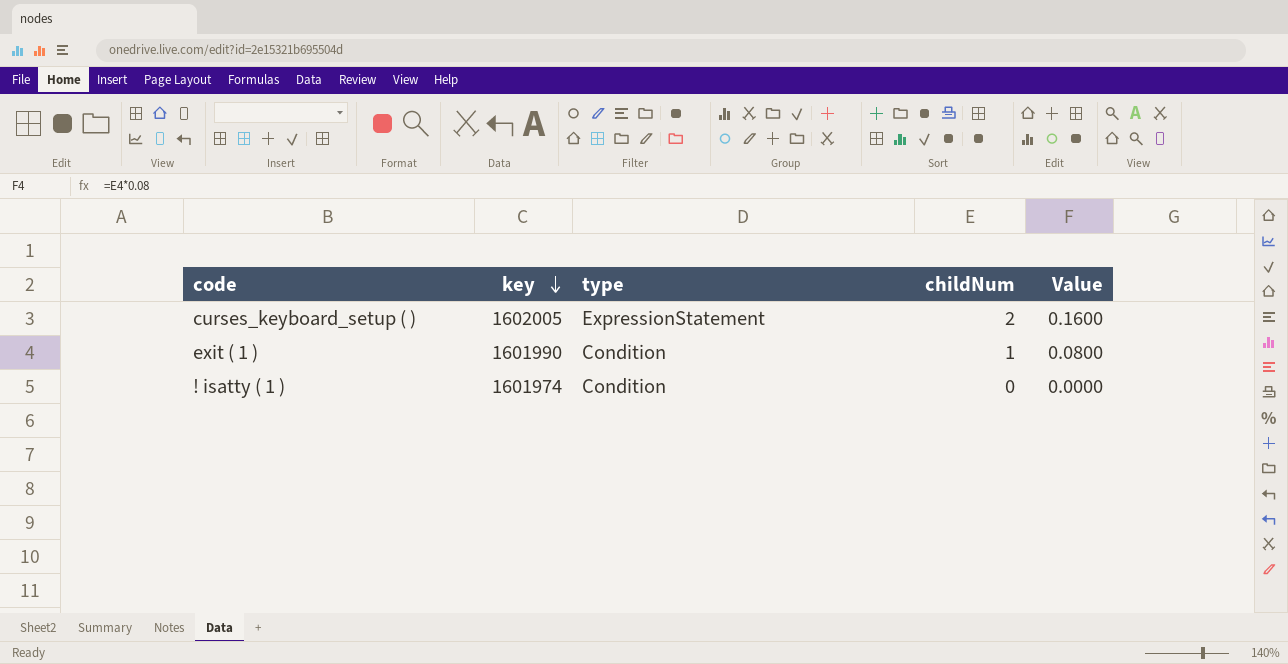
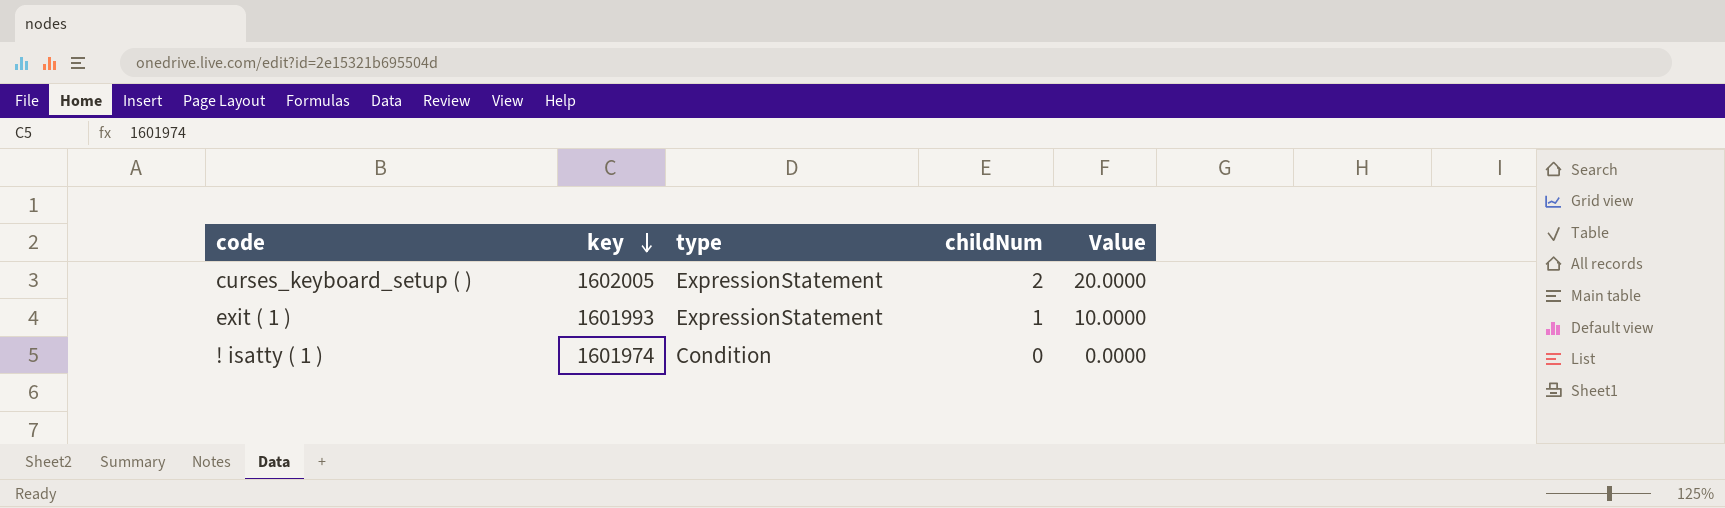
column Value | formula: [childNum] * 0.08 -> [childNum] * 10
exit ( 1 ) | key: 1601990 -> 1601993
exit ( 1 ) | type: Condition -> ExpressionStatement

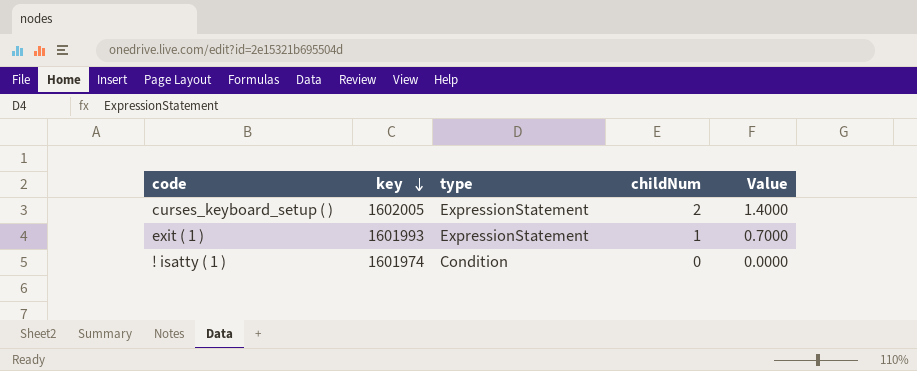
column Value | formula: [childNum] * 10 -> [childNum] * 0.7

